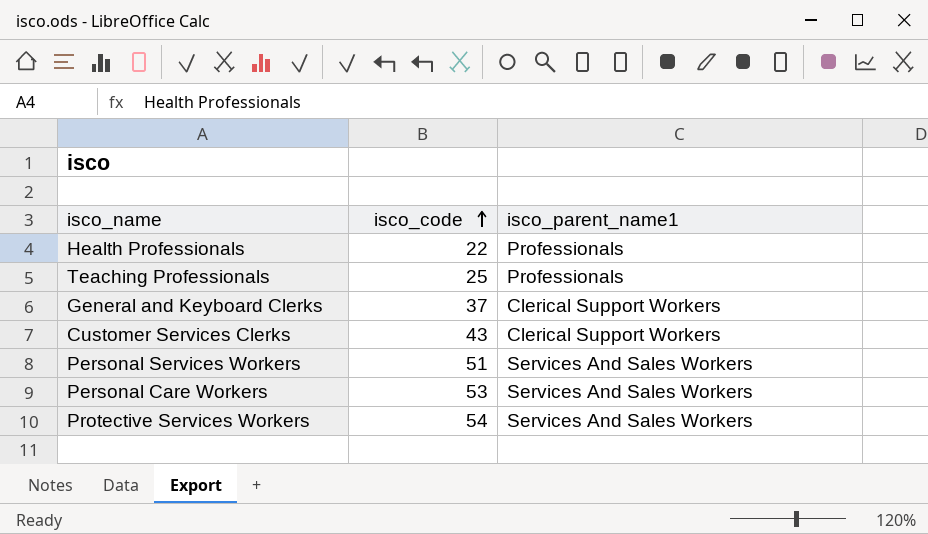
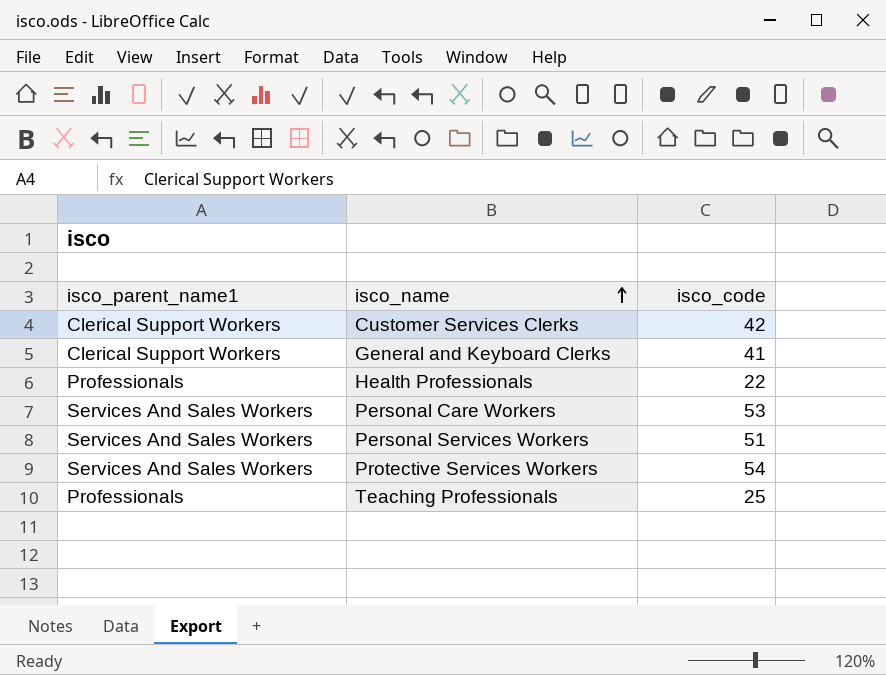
row order: isco_code ascending -> isco_name ascending
column isco_parent_name1 | position: 3 -> 1
Customer Services Clerks | isco_code: 43 -> 42
General and Keyboard Clerks | isco_code: 37 -> 41

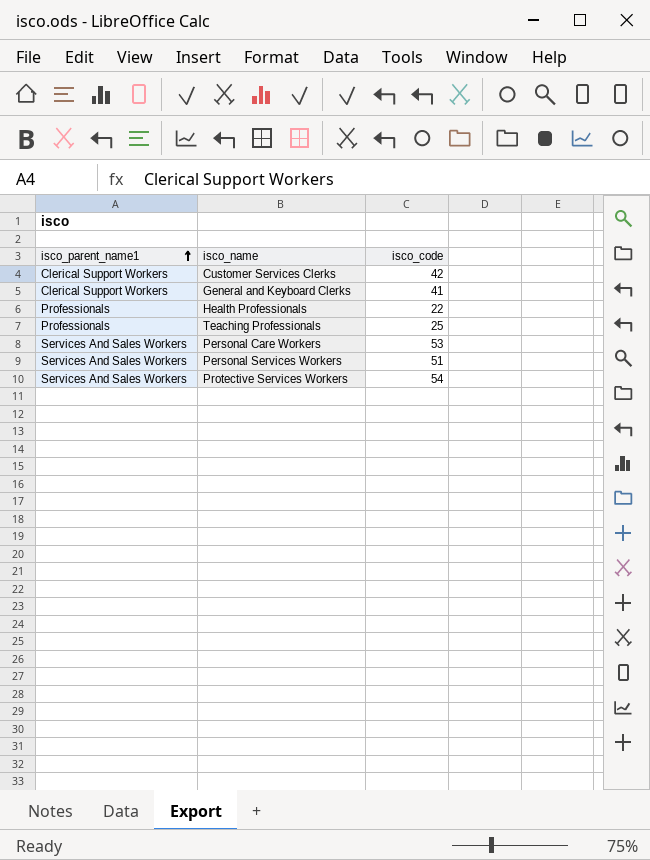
row order: isco_name ascending -> isco_parent_name1 ascending

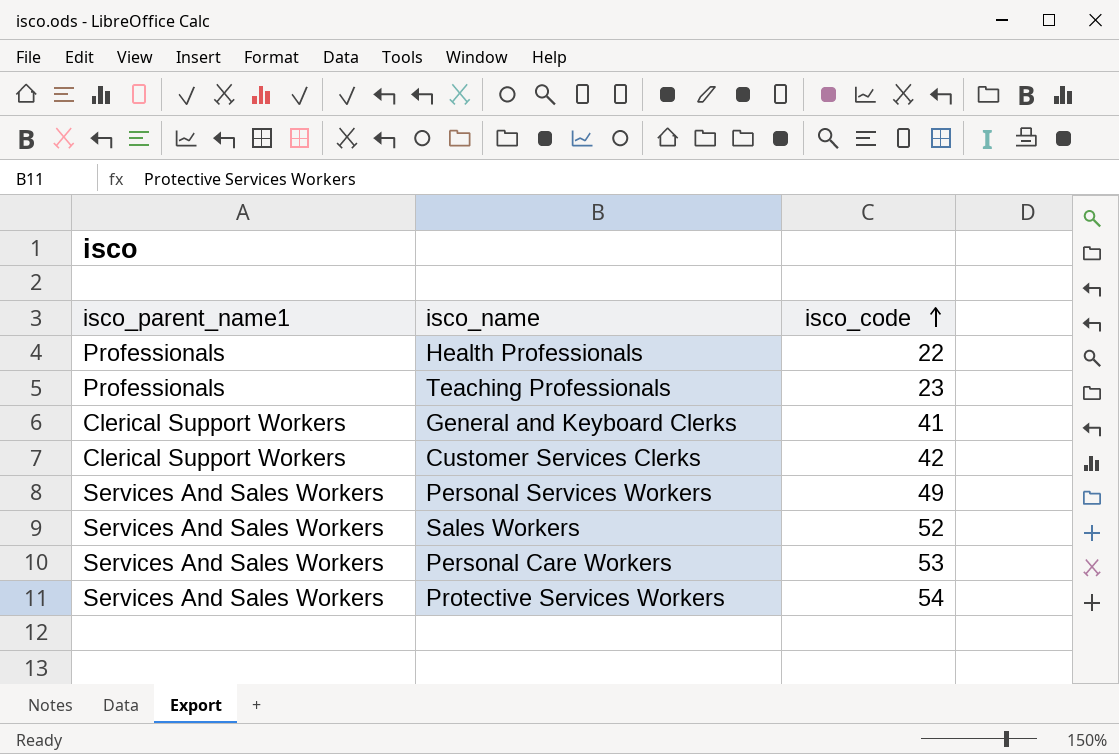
row order: isco_parent_name1 ascending -> isco_code ascending
Teaching Professionals | isco_code: 25 -> 23
Personal Services Workers | isco_code: 51 -> 49
row Sales Workers: none -> Services And Sales Workers | 52

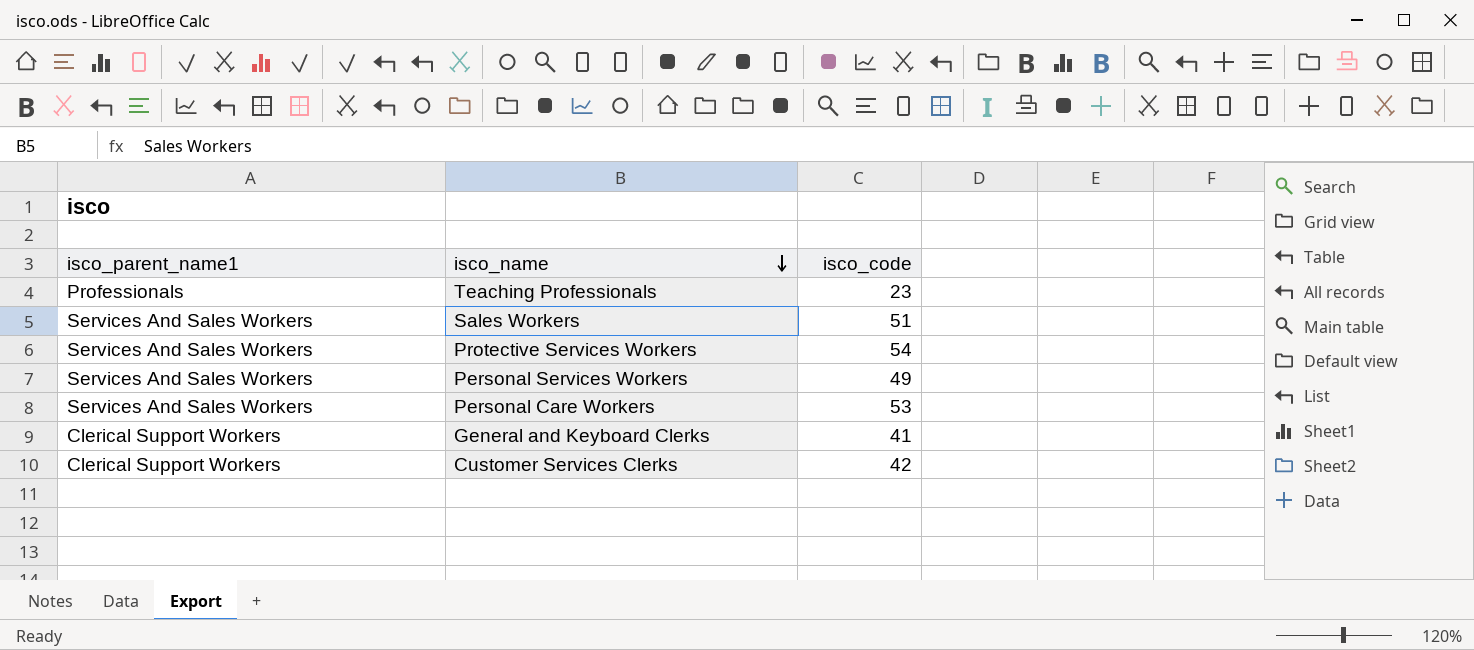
row order: isco_code ascending -> isco_name descending
row Health Professionals: Professionals | 22 -> none
Sales Workers | isco_code: 52 -> 51

